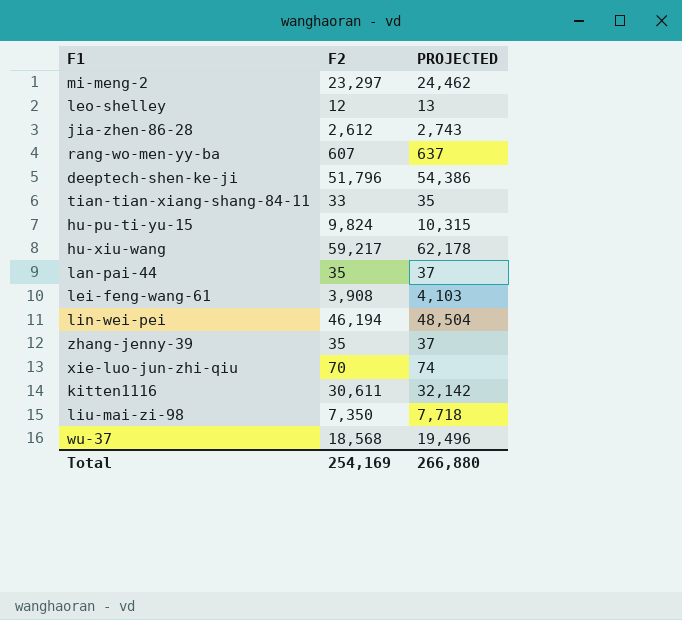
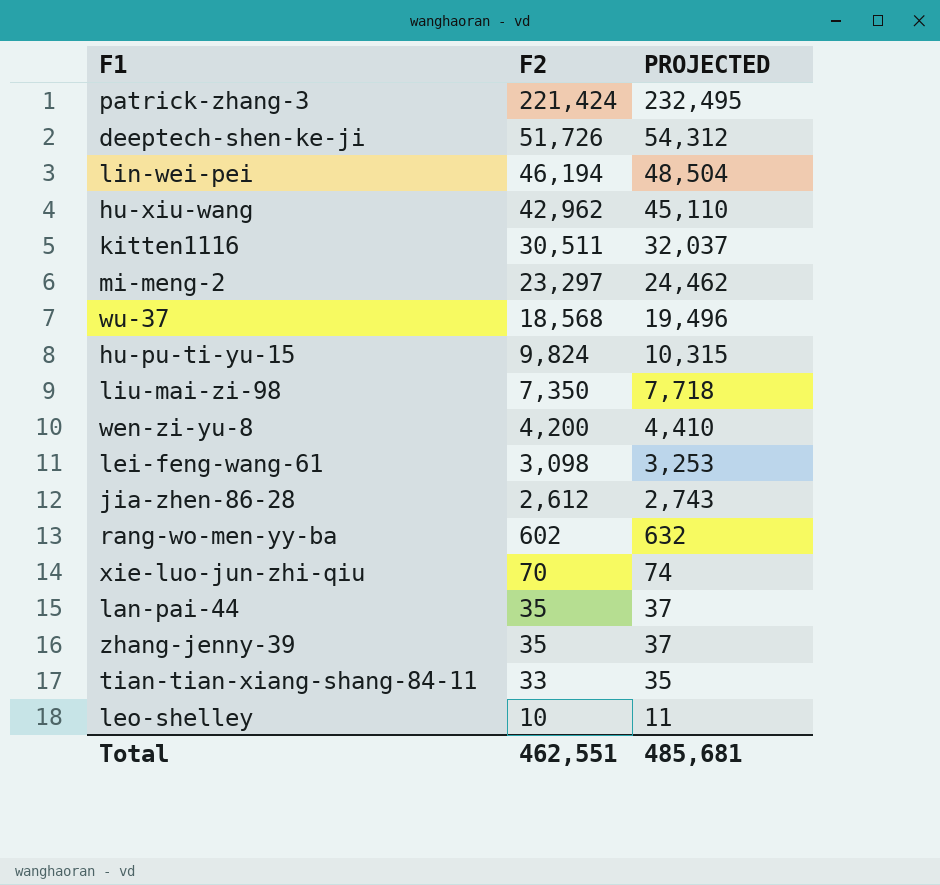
row order: none -> F2 descending
row patrick-zhang-3: none -> 221,424 | 232,495
deeptech-shen-ke-ji | F2: 51,796 -> 51,726
deeptech-shen-ke-ji | PROJECTED: 54,386 -> 54,312
hu-xiu-wang | F2: 59,217 -> 42,962
hu-xiu-wang | PROJECTED: 62,178 -> 45,110
kitten1116 | F2: 30,611 -> 30,511
kitten1116 | PROJECTED: 32,142 -> 32,037
row wen-zi-yu-8: none -> 4,200 | 4,410
lei-feng-wang-61 | F2: 3,908 -> 3,098
lei-feng-wang-61 | PROJECTED: 4,103 -> 3,253
rang-wo-men-yy-ba | F2: 607 -> 602
rang-wo-men-yy-ba | PROJECTED: 637 -> 632
leo-shelley | F2: 12 -> 10
leo-shelley | PROJECTED: 13 -> 11
Total | F2: 254,169 -> 462,551
Total | PROJECTED: 266,880 -> 485,681

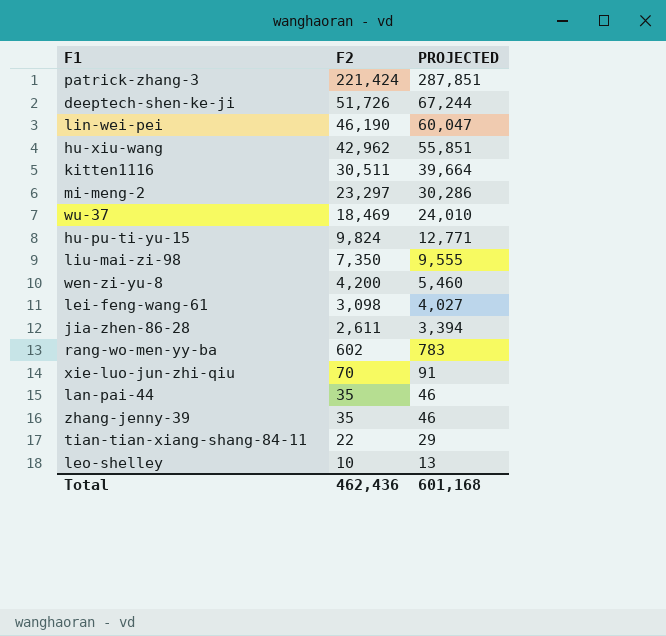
column PROJECTED | formula: [F2] * 1.05 -> [F2] * 1.3
lin-wei-pei | F2: 46,194 -> 46,190
wu-37 | F2: 18,568 -> 18,469
jia-zhen-86-28 | F2: 2,612 -> 2,611
tian-tian-xiang-shang-84-11 | F2: 33 -> 22
Total | F2: 462,551 -> 462,436
Total | PROJECTED: 485,681 -> 601,168

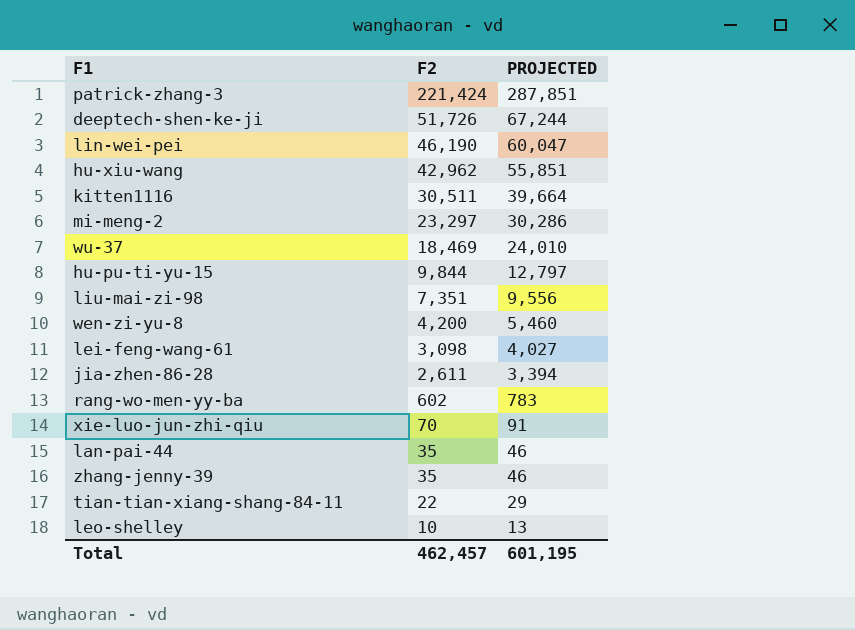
hu-pu-ti-yu-15 | F2: 9,824 -> 9,844
hu-pu-ti-yu-15 | PROJECTED: 12,771 -> 12,797
liu-mai-zi-98 | F2: 7,350 -> 7,351
liu-mai-zi-98 | PROJECTED: 9,555 -> 9,556
Total | F2: 462,436 -> 462,457
Total | PROJECTED: 601,168 -> 601,195

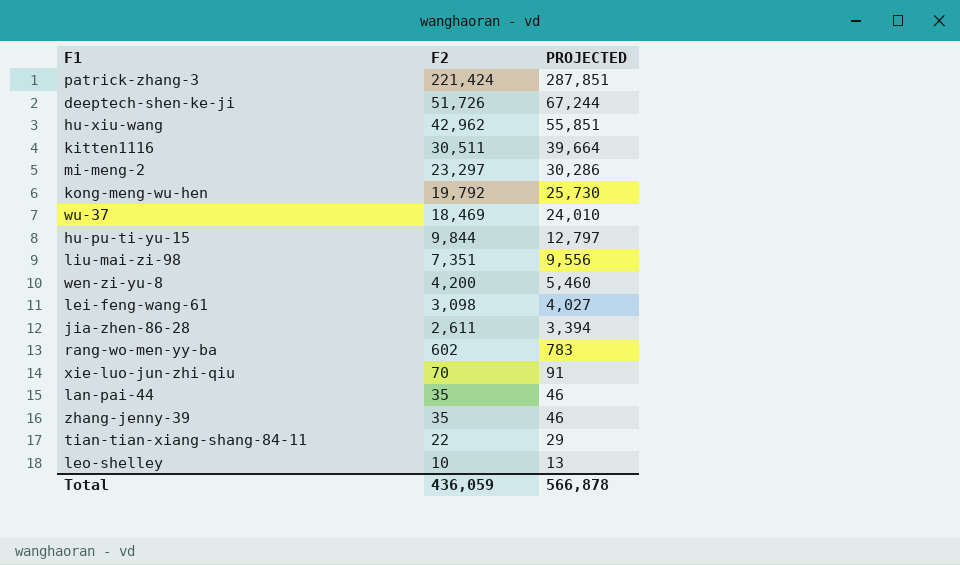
row lin-wei-pei: 46,190 | 60,047 -> none
row kong-meng-wu-hen: none -> 19,792 | 25,730
Total | F2: 462,457 -> 436,059
Total | PROJECTED: 601,195 -> 566,878

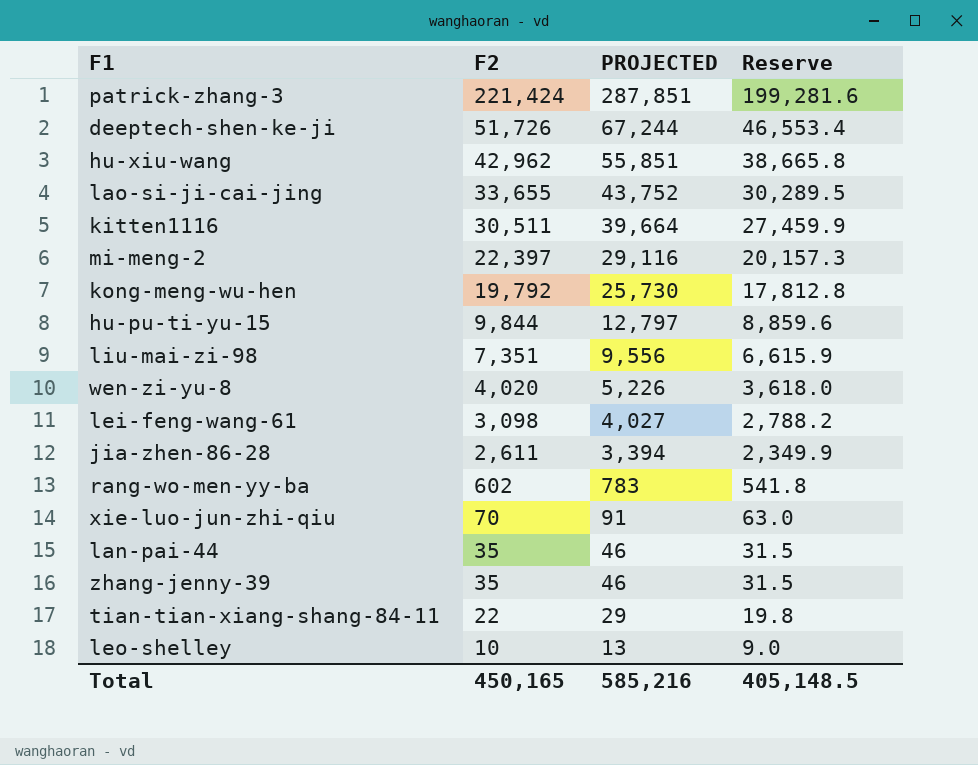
column Reserve | formula: none -> [F2] * 0.9
row wu-37: 18,469 | 24,010 -> none
row lao-si-ji-cai-jing: none -> 33,655 | 43,752 | 30,289.5
mi-meng-2 | F2: 23,297 -> 22,397
mi-meng-2 | PROJECTED: 30,286 -> 29,116
wen-zi-yu-8 | F2: 4,200 -> 4,020
wen-zi-yu-8 | PROJECTED: 5,460 -> 5,226
Total | F2: 436,059 -> 450,165
Total | PROJECTED: 566,878 -> 585,216

